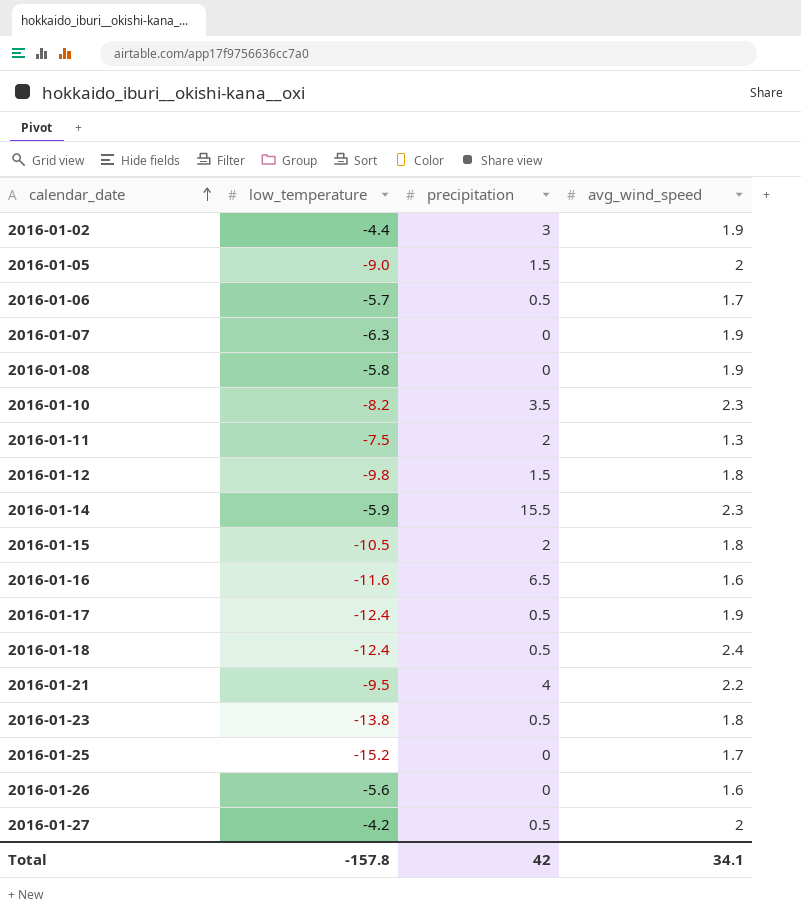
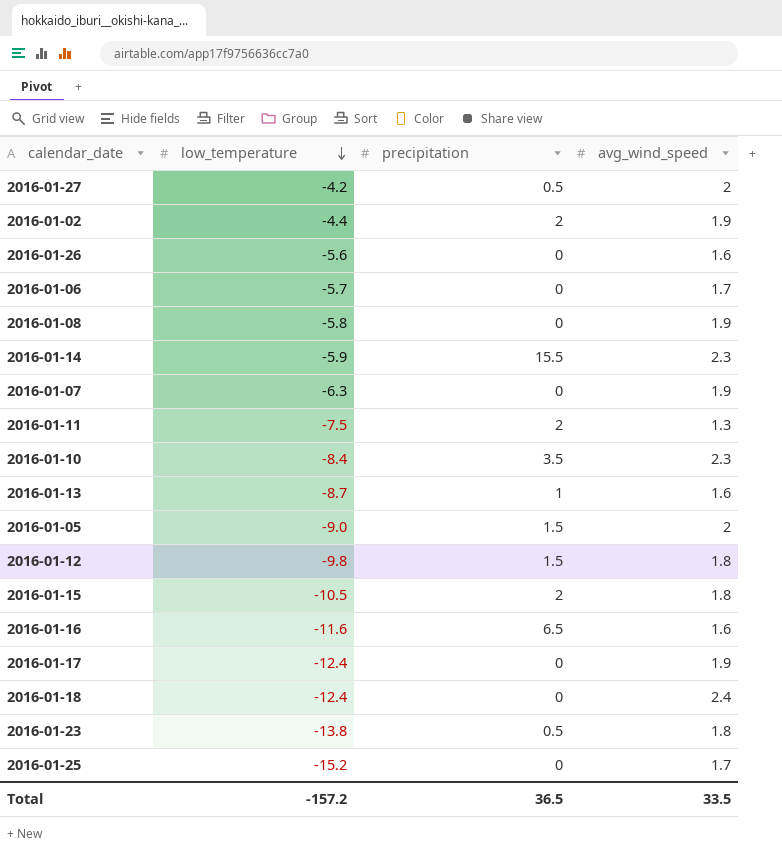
row order: calendar_date ascending -> low_temperature descending
row 2016-01-21: -9.5 | 4 | 2.2 -> none
2016-01-02 | precipitation: 3 -> 2
2016-01-06 | precipitation: 0.5 -> 0
2016-01-10 | low_temperature: -8.2 -> -8.4
row 2016-01-13: none -> -8.7 | 1 | 1.6
2016-01-17 | precipitation: 0.5 -> 0
2016-01-18 | precipitation: 0.5 -> 0
Total | low_temperature: -157.8 -> -157.2
Total | precipitation: 42 -> 36.5
Total | avg_wind_speed: 34.1 -> 33.5

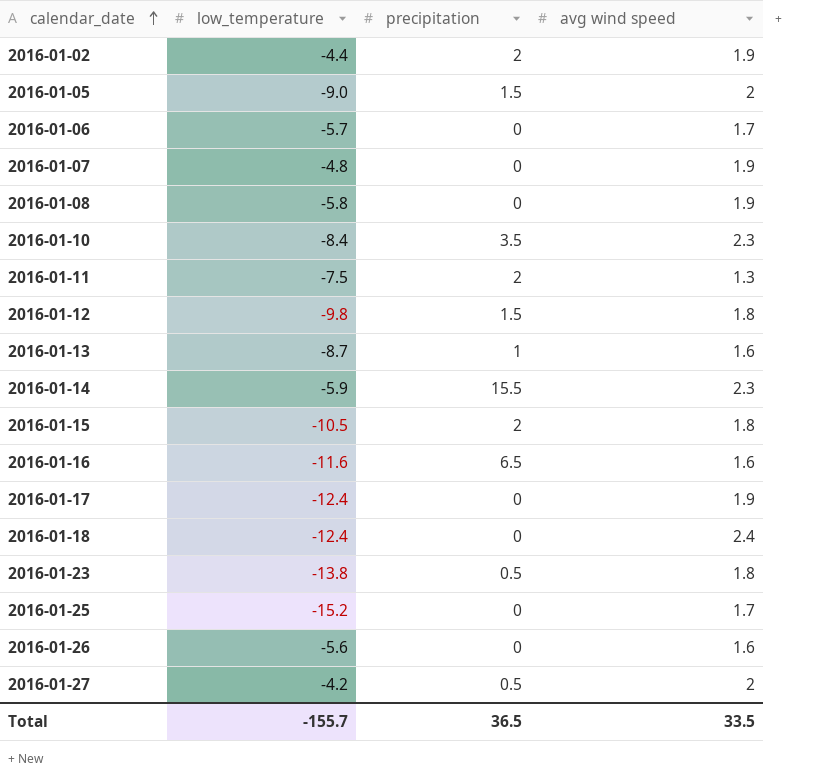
row order: low_temperature descending -> calendar_date ascending
column name: avg_wind_speed -> avg wind speed
2016-01-07 | low_temperature: -6.3 -> -4.8
Total | low_temperature: -157.2 -> -155.7

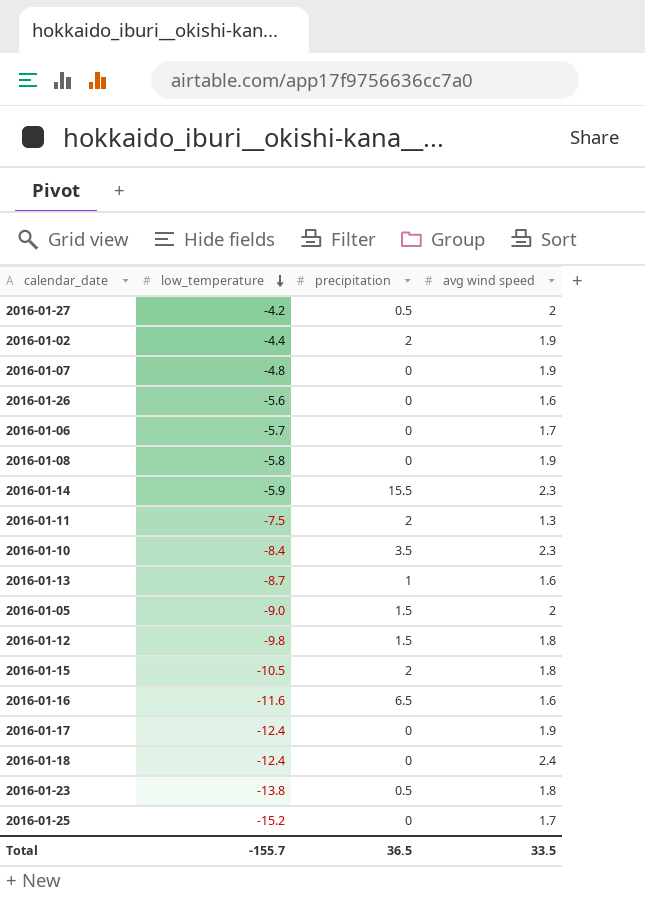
row order: calendar_date ascending -> low_temperature descending

